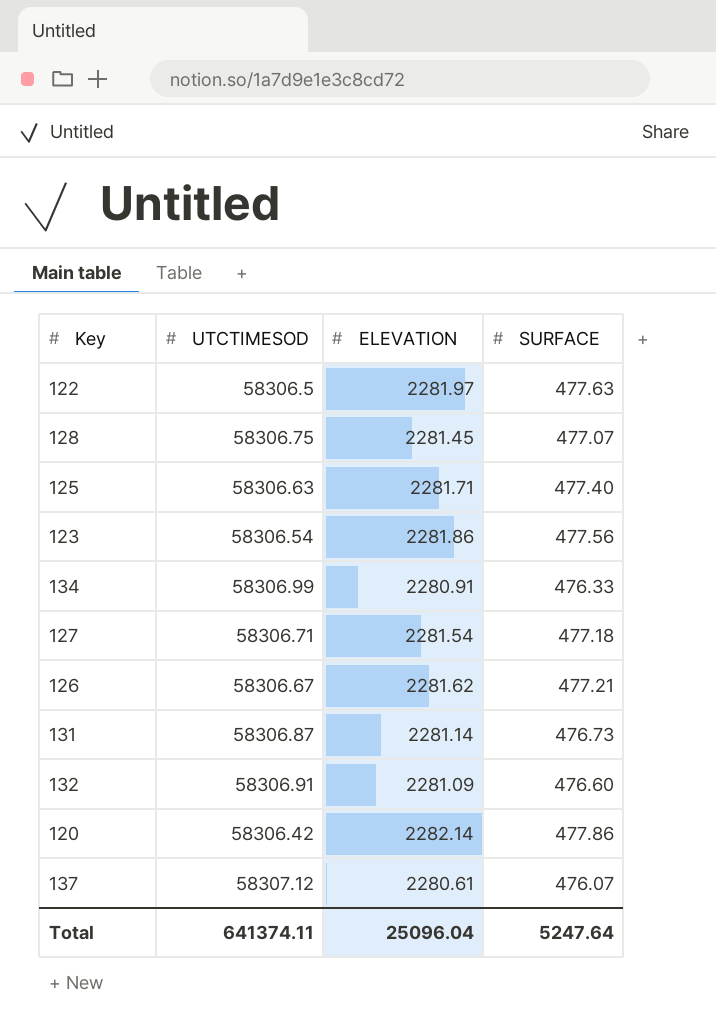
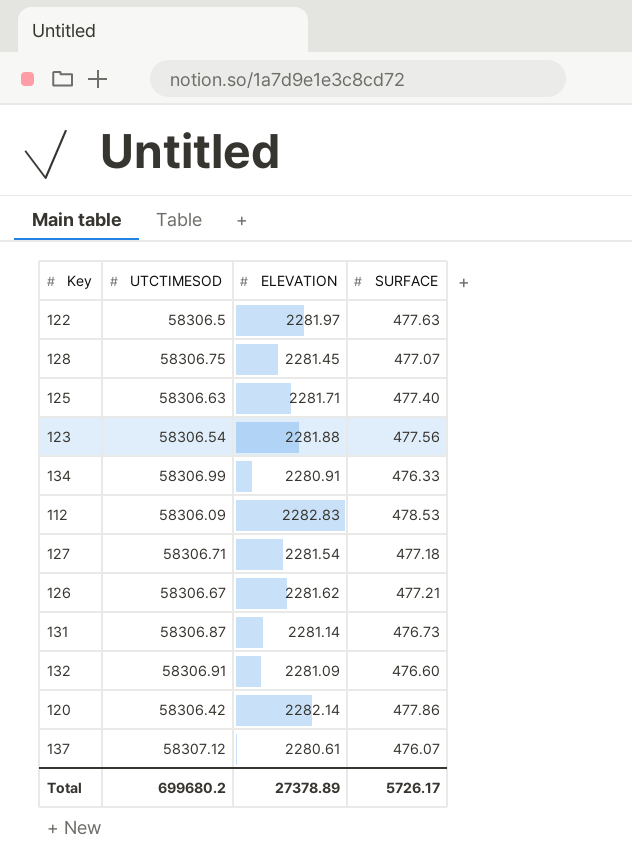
123 | ELEVATION: 2281.86 -> 2281.88
row 112: none -> 58306.09 | 2282.83 | 478.53
Total | UTCTIMESOD: 641374.11 -> 699680.2
Total | ELEVATION: 25096.04 -> 27378.89
Total | SURFACE: 5247.64 -> 5726.17

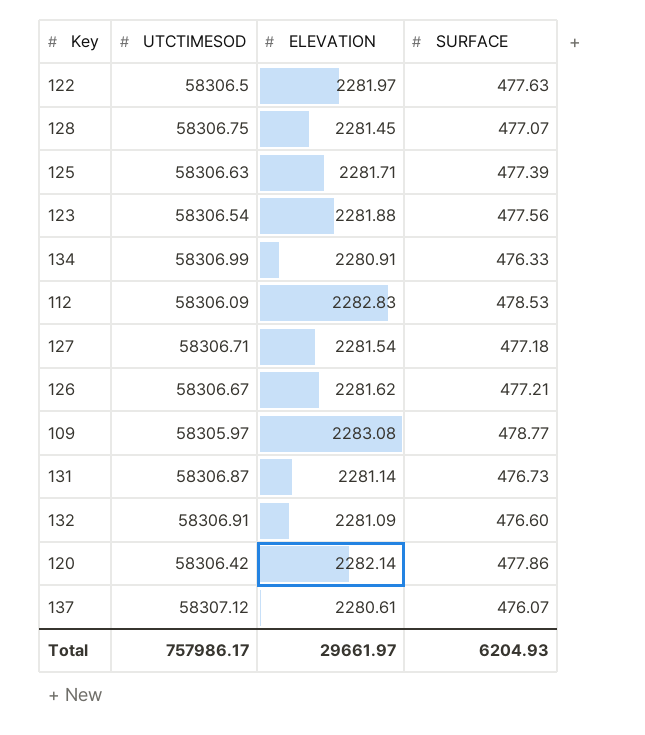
125 | SURFACE: 477.40 -> 477.39
row 109: none -> 58305.97 | 2283.08 | 478.77
Total | UTCTIMESOD: 699680.2 -> 757986.17
Total | ELEVATION: 27378.89 -> 29661.97
Total | SURFACE: 5726.17 -> 6204.93

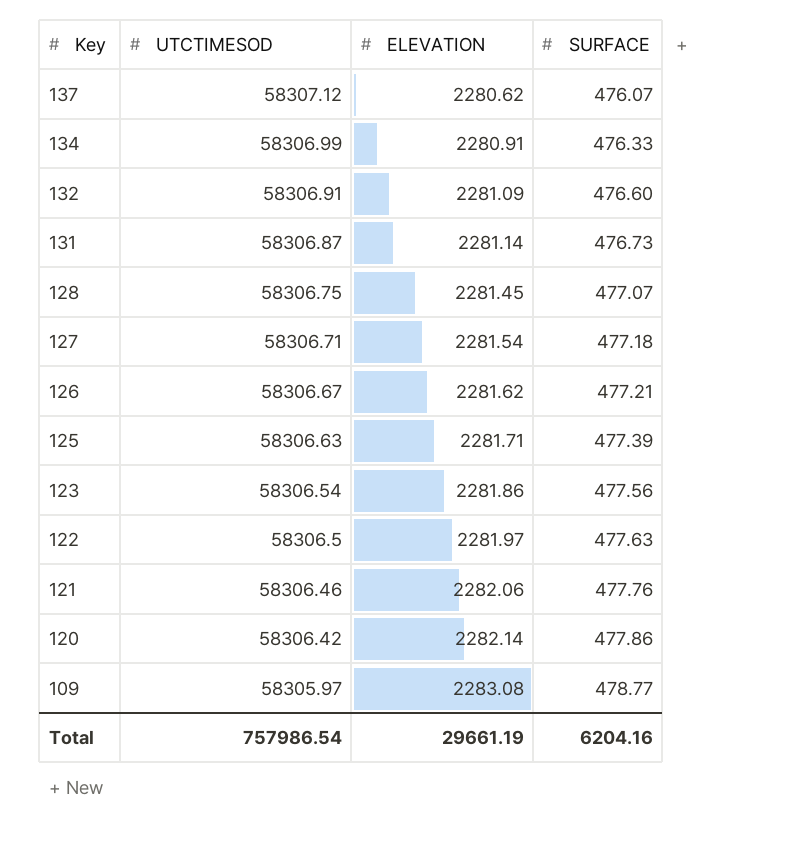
row order: none -> Key descending
row 112: 58306.09 | 2282.83 | 478.53 -> none
137 | ELEVATION: 2280.61 -> 2280.62
123 | ELEVATION: 2281.88 -> 2281.86
row 121: none -> 58306.46 | 2282.06 | 477.76
Total | UTCTIMESOD: 757986.17 -> 757986.54
Total | ELEVATION: 29661.97 -> 29661.19
Total | SURFACE: 6204.93 -> 6204.16

